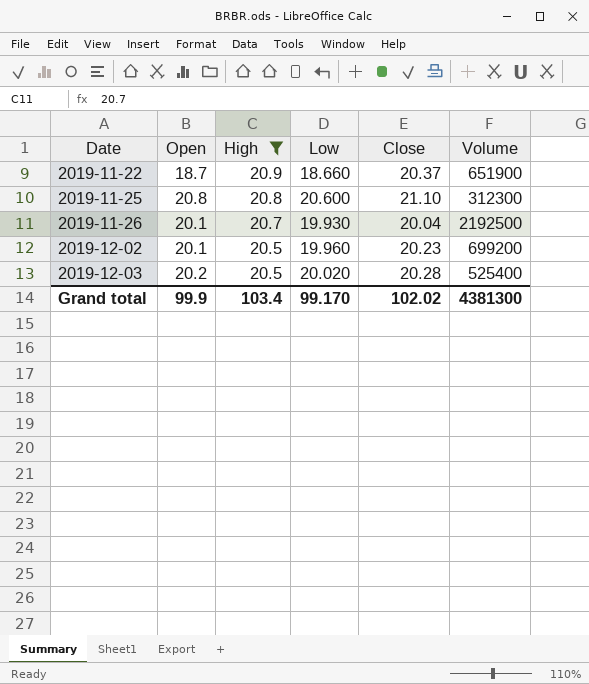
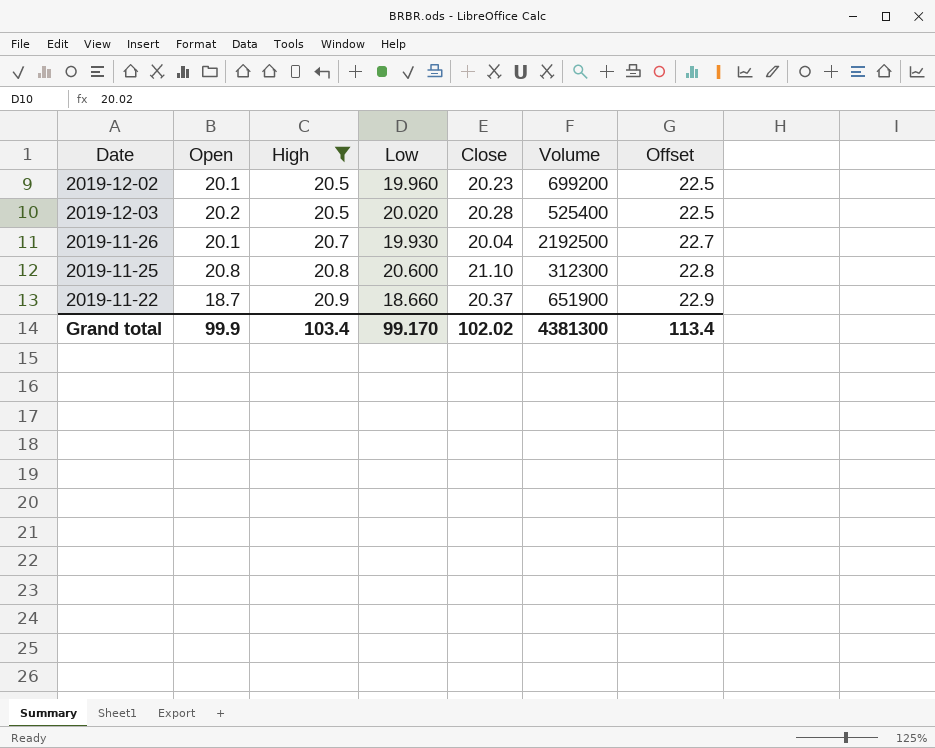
row order: Date ascending -> High ascending
column Offset | formula: none -> [High] + 2

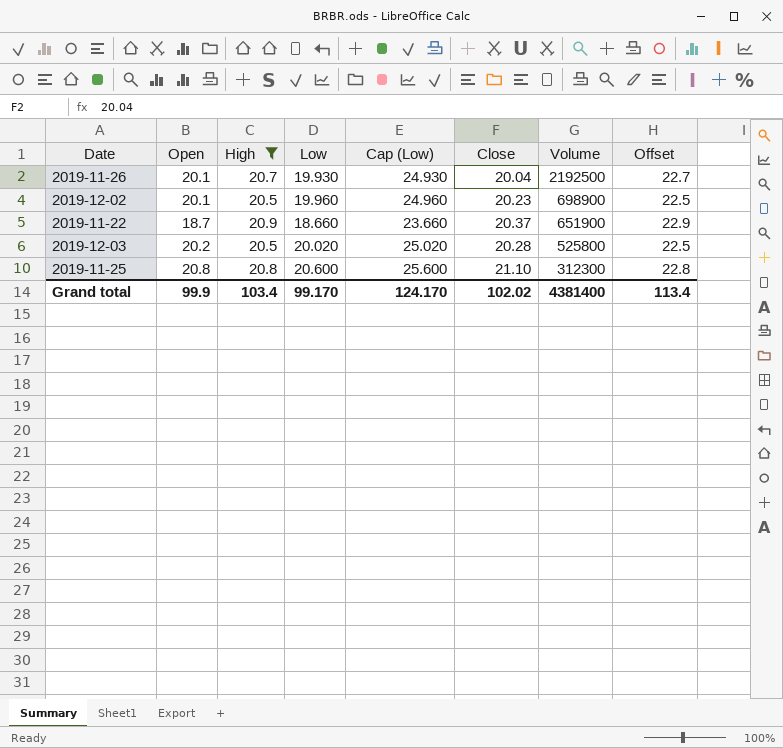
row order: High ascending -> Volume descending
column Cap (Low) | formula: none -> [Low] + 5
2019-12-02 | Volume: 699200 -> 698900
2019-12-03 | Volume: 525400 -> 525800
Grand total | Volume: 4381300 -> 4381400

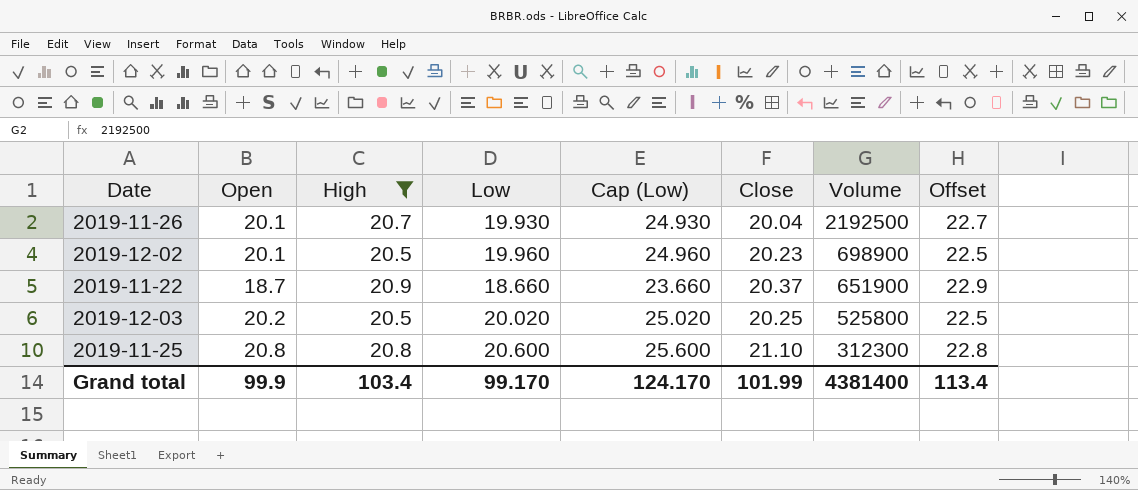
2019-12-03 | Close: 20.28 -> 20.25
Grand total | Close: 102.02 -> 101.99

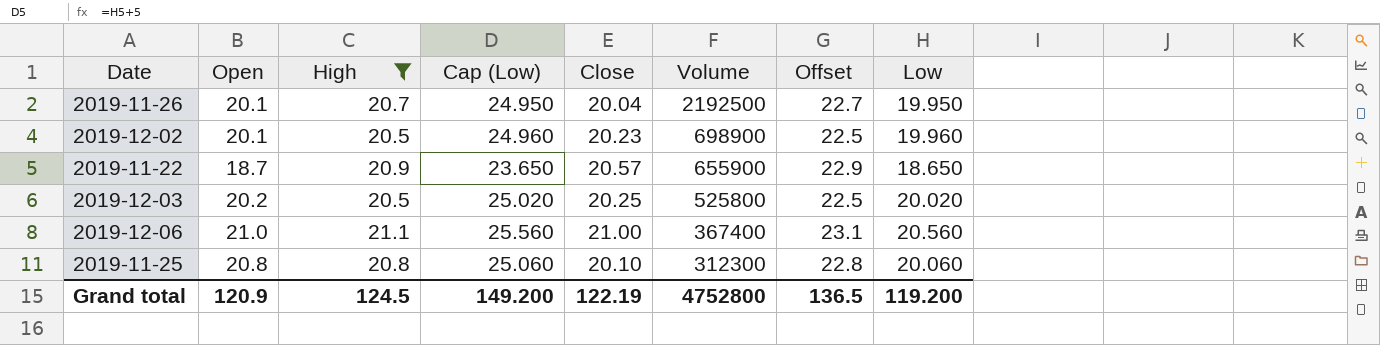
column Low | position: 4 -> 8
2019-11-26 | Cap (Low): 24.930 -> 24.950
2019-11-26 | Low: 19.930 -> 19.950
2019-11-22 | Cap (Low): 23.660 -> 23.650
2019-11-22 | Close: 20.37 -> 20.57
2019-11-22 | Volume: 651900 -> 655900
2019-11-22 | Low: 18.660 -> 18.650
row 2019-12-06: none -> 21.0 | 21.1 | 25.560 | 21.00 | 367400 | 23.1 | 20.560
2019-11-25 | Cap (Low): 25.600 -> 25.060
2019-11-25 | Close: 21.10 -> 20.10
2019-11-25 | Low: 20.600 -> 20.060
Grand total | Open: 99.9 -> 120.9
Grand total | High: 103.4 -> 124.5
Grand total | Cap (Low): 124.170 -> 149.200
Grand total | Close: 101.99 -> 122.19
Grand total | Volume: 4381400 -> 4752800
Grand total | Offset: 113.4 -> 136.5
Grand total | Low: 99.170 -> 119.200

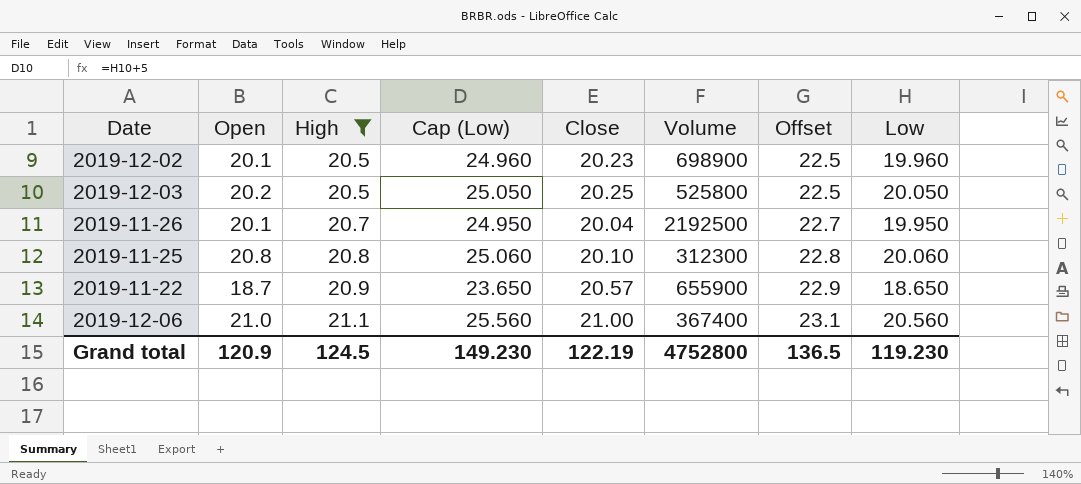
row order: Volume descending -> High ascending
2019-12-03 | Cap (Low): 25.020 -> 25.050
2019-12-03 | Low: 20.020 -> 20.050
Grand total | Cap (Low): 149.200 -> 149.230
Grand total | Low: 119.200 -> 119.230

